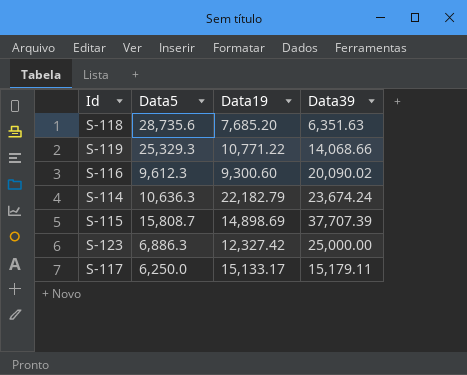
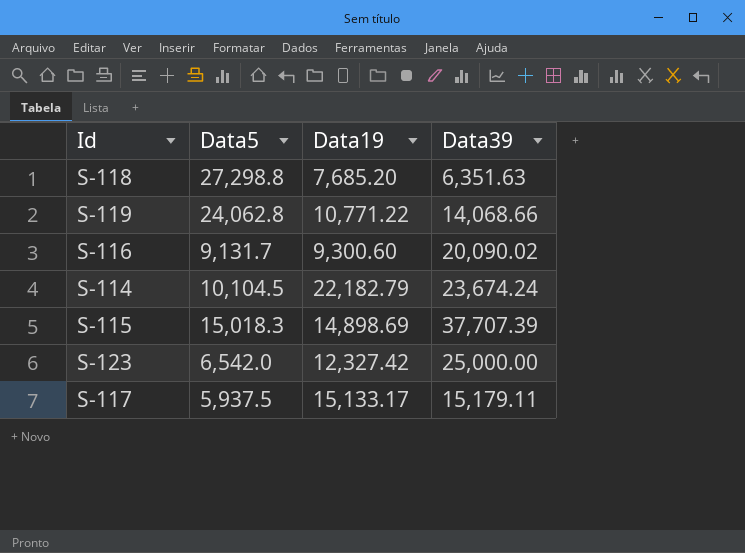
S-118 | Data5: 28,735.6 -> 27,298.8
S-119 | Data5: 25,329.3 -> 24,062.8
S-116 | Data5: 9,612.3 -> 9,131.7
S-114 | Data5: 10,636.3 -> 10,104.5
S-115 | Data5: 15,808.7 -> 15,018.3
S-123 | Data5: 6,886.3 -> 6,542.0
S-117 | Data5: 6,250.0 -> 5,937.5

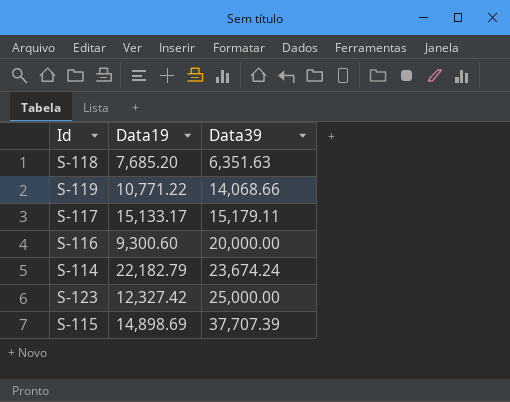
row order: none -> Data39 ascending
column Data5 | position: 2 -> none
S-116 | Data39: 20,090.02 -> 20,000.00

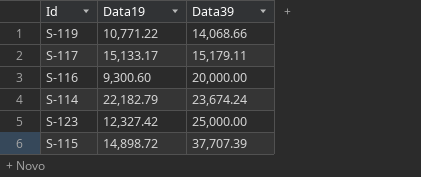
row S-118: 7,685.20 | 6,351.63 -> none
S-115 | Data19: 14,898.69 -> 14,898.72

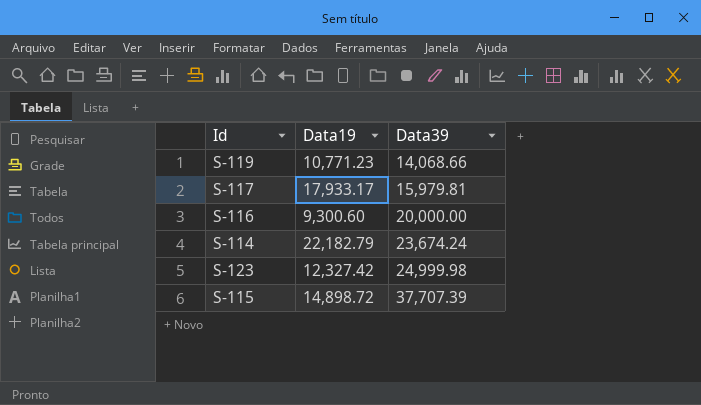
S-119 | Data19: 10,771.22 -> 10,771.23
S-117 | Data19: 15,133.17 -> 17,933.17
S-117 | Data39: 15,179.11 -> 15,979.81
S-123 | Data39: 25,000.00 -> 24,999.98

